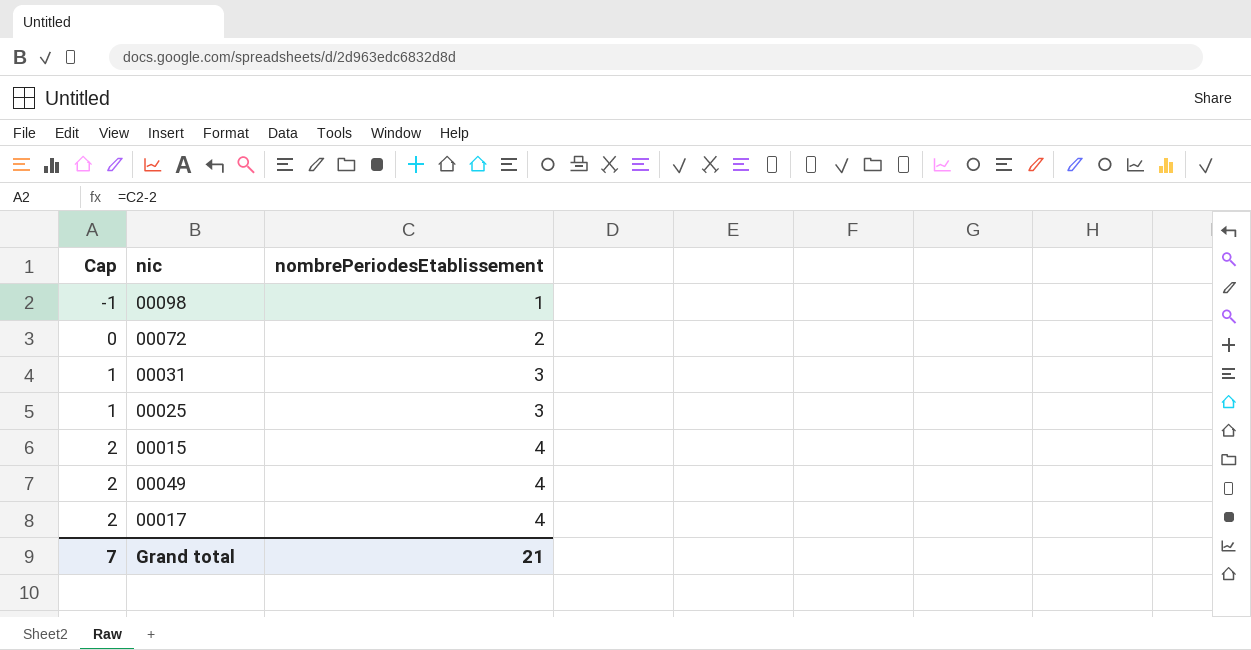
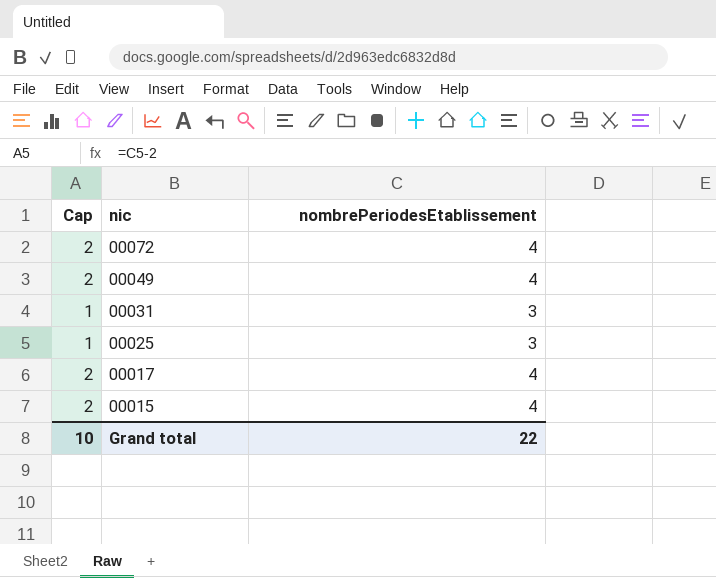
row order: Cap ascending -> nic descending
row 00098: -1 | 1 -> none
00072 | Cap: 0 -> 2
00072 | nombrePeriodesEtablissement: 2 -> 4
Grand total | Cap: 7 -> 10
Grand total | nombrePeriodesEtablissement: 21 -> 22

